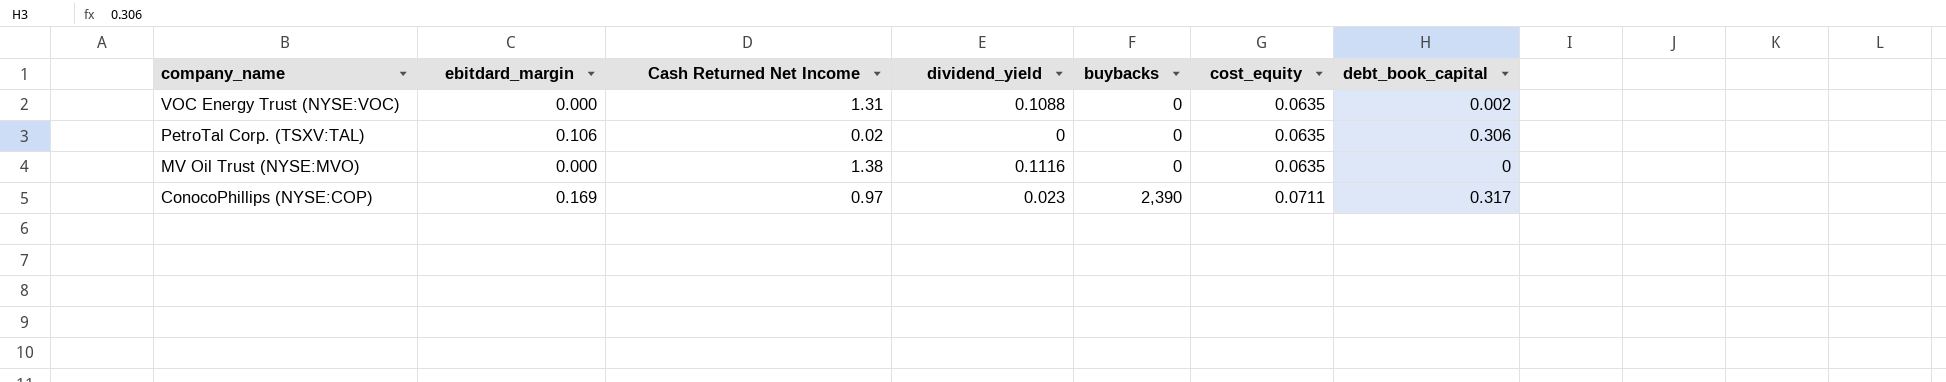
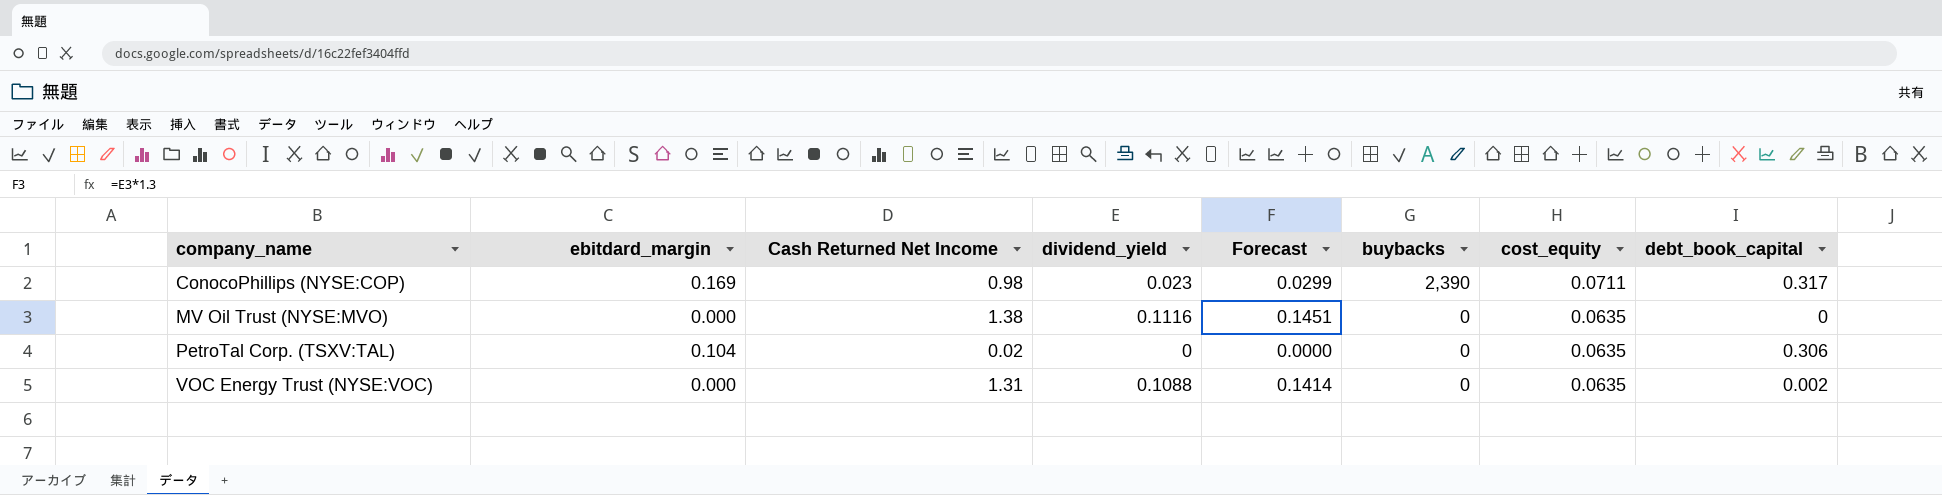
row order: company_name descending -> company_name ascending
column Forecast | formula: none -> [dividend_yield] * 1.3
ConocoPhillips (NYSE:COP) | Cash Returned Net Income: 0.97 -> 0.98
PetroTal Corp. (TSXV:TAL) | ebitdard_margin: 0.106 -> 0.104

